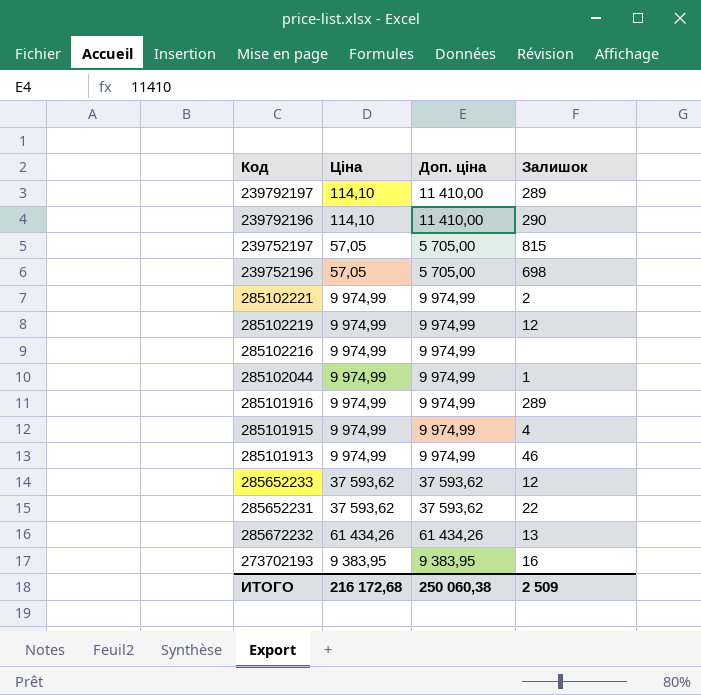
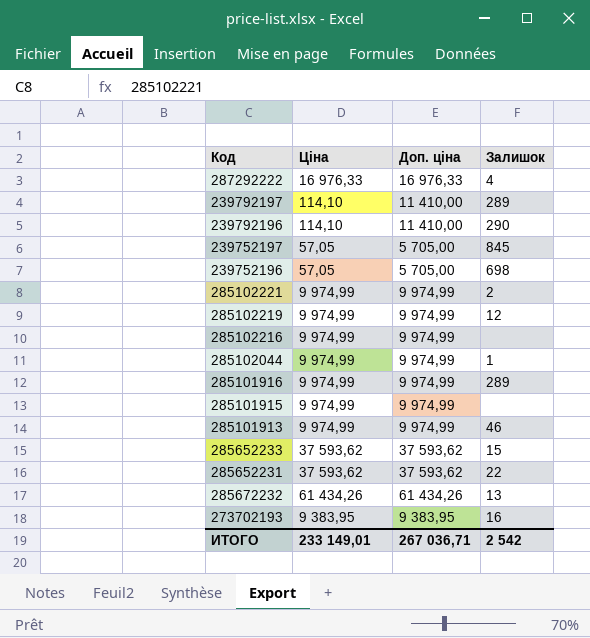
row 287292222: none -> 16 976,33 | 16 976,33 | 4
239752197 | Залишок: 815 -> 845
285101915 | Залишок: 4 -> none
285652233 | Залишок: 12 -> 15
ИТОГО | Ціна: 216 172,68 -> 233 149,01
ИТОГО | Доп. ціна: 250 060,38 -> 267 036,71
ИТОГО | Залишок: 2 509 -> 2 542

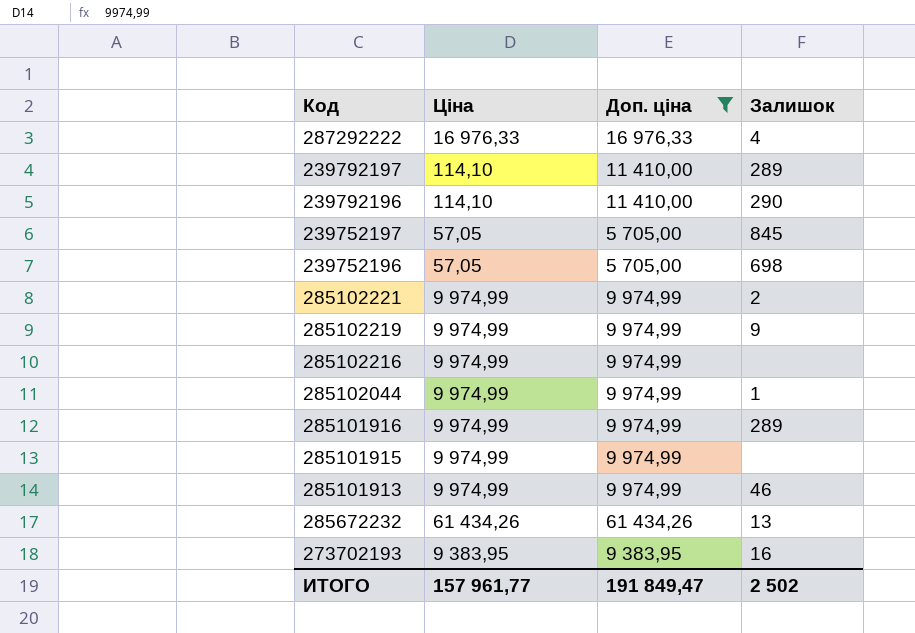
filter: none -> Доп. ціна != 37 593,62
285102219 | Залишок: 12 -> 9
ИТОГО | Ціна: 233 149,01 -> 157 961,77
ИТОГО | Доп. ціна: 267 036,71 -> 191 849,47
ИТОГО | Залишок: 2 542 -> 2 502

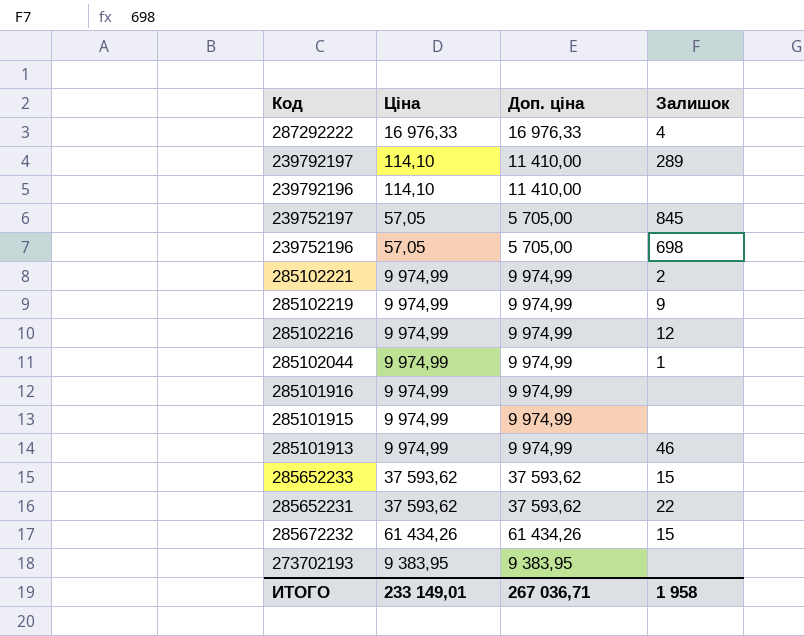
filter: Доп. ціна != 37 593,62 -> none
239792196 | Залишок: 290 -> none
285102216 | Залишок: none -> 12
285101916 | Залишок: 289 -> none
285672232 | Залишок: 13 -> 15
273702193 | Залишок: 16 -> none
ИТОГО | Ціна: 157 961,77 -> 233 149,01
ИТОГО | Доп. ціна: 191 849,47 -> 267 036,71
ИТОГО | Залишок: 2 502 -> 1 958

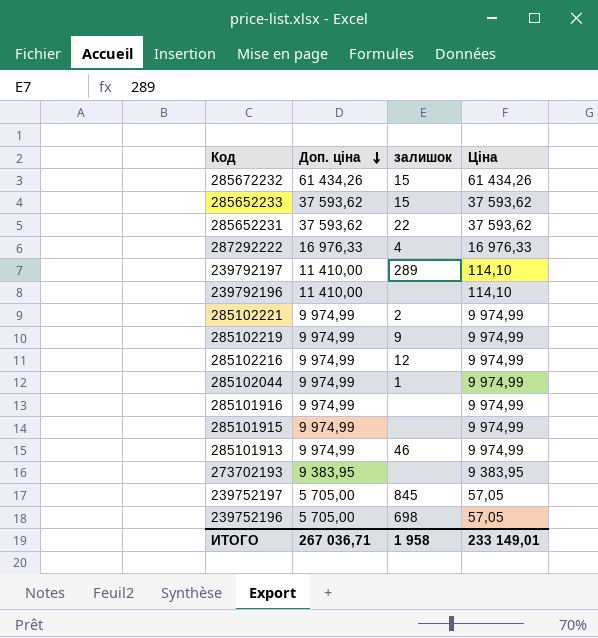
row order: none -> Доп. ціна descending
column name: Залишок -> залишок
column Ціна | position: 2 -> 4

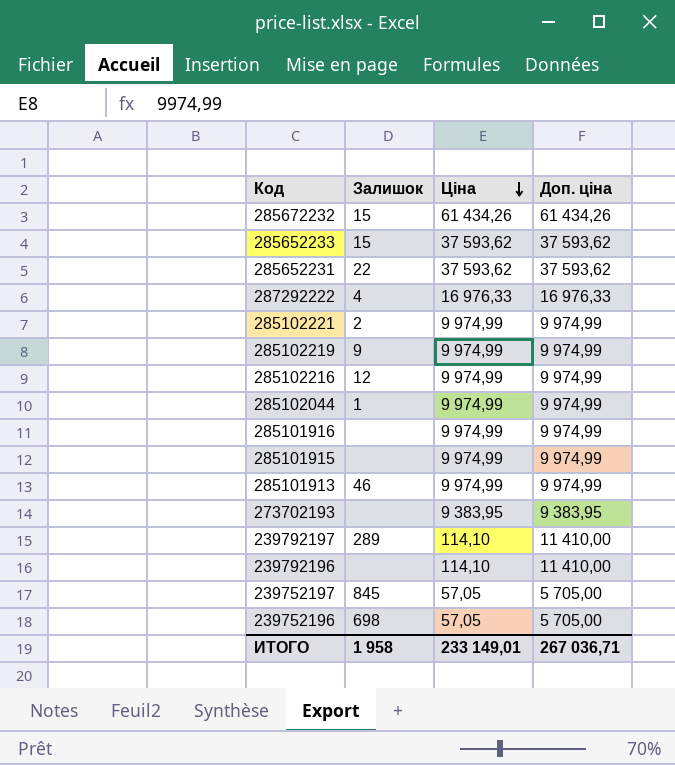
row order: Доп. ціна descending -> Ціна descending
column name: залишок -> Залишок
column Доп. ціна | position: 2 -> 4

